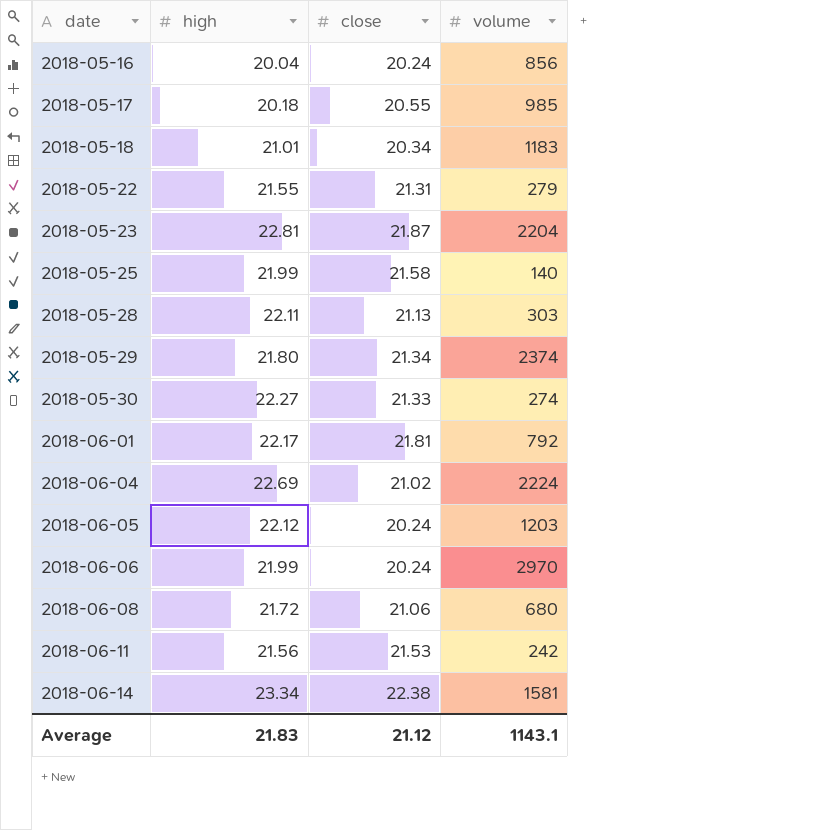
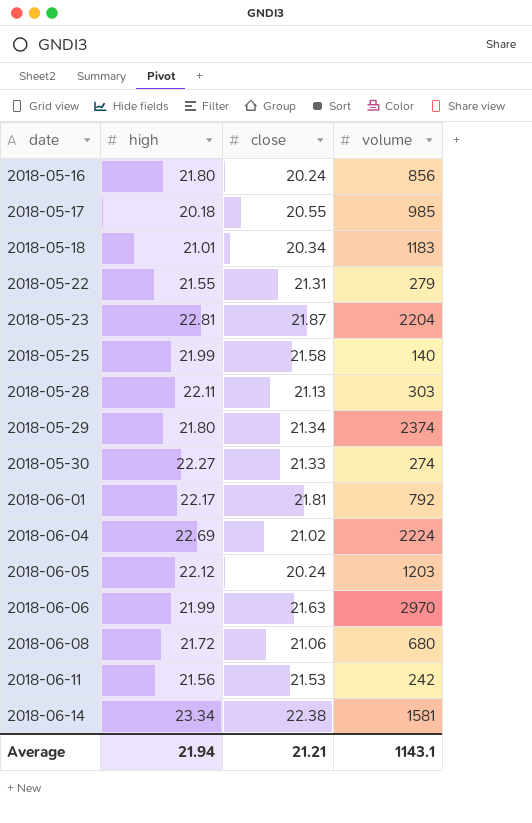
2018-05-16 | high: 20.04 -> 21.80
2018-06-06 | close: 20.24 -> 21.63
Average | high: 21.83 -> 21.94
Average | close: 21.12 -> 21.21

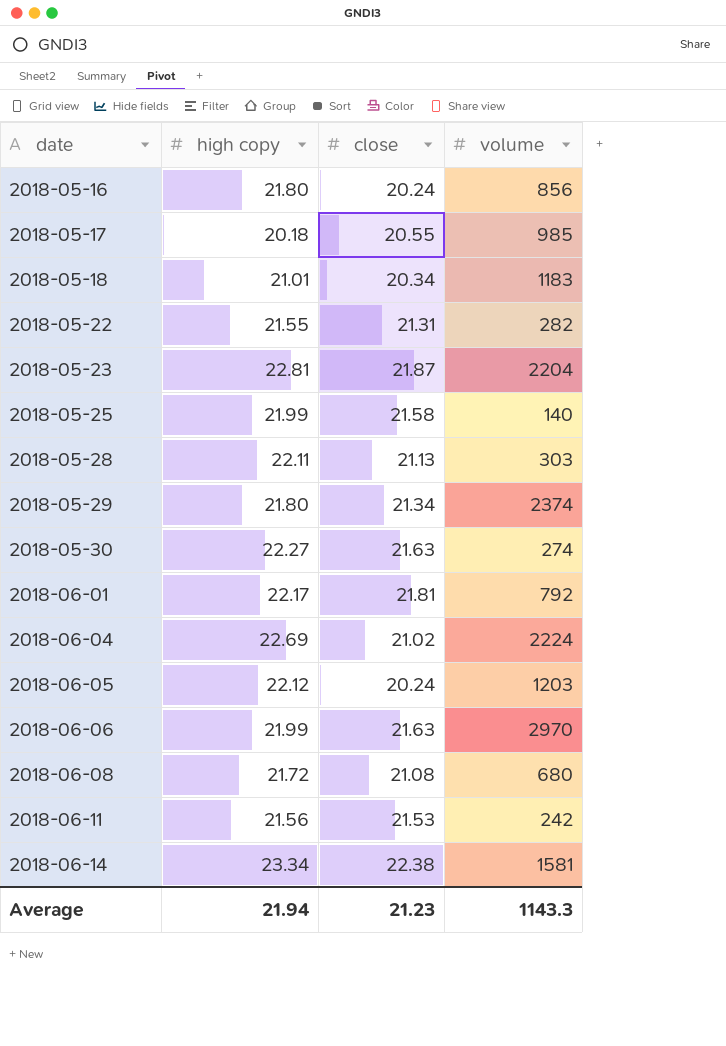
column name: high -> high copy
2018-05-22 | volume: 279 -> 282
2018-05-30 | close: 21.33 -> 21.63
2018-06-08 | close: 21.06 -> 21.08
Average | close: 21.21 -> 21.23
Average | volume: 1143.1 -> 1143.3

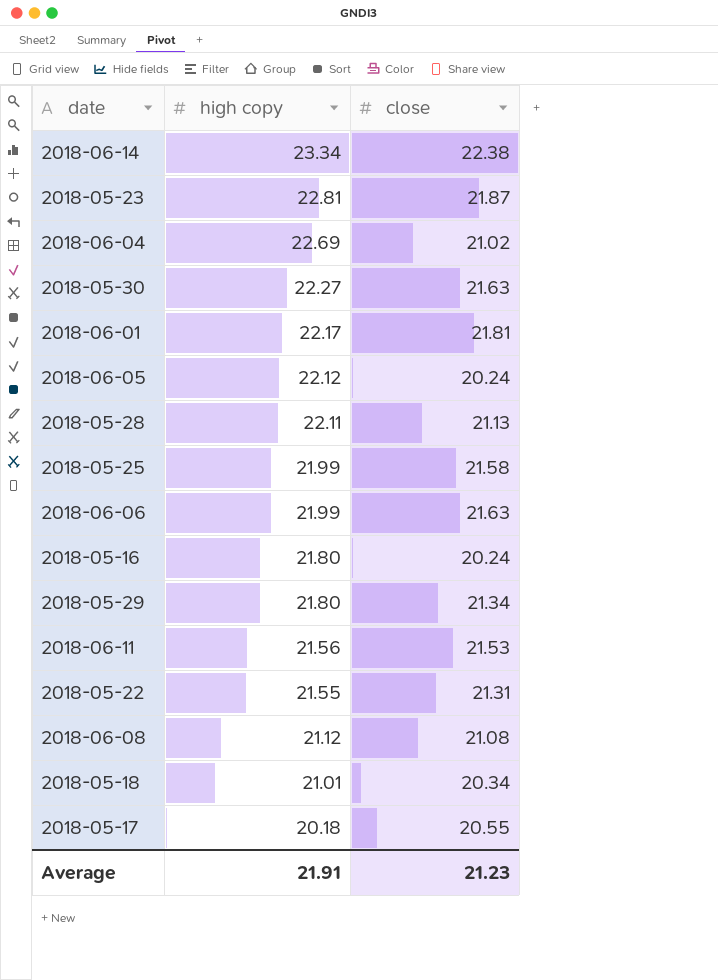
row order: date ascending -> high copy descending
column volume | position: 4 -> none
2018-06-08 | high copy: 21.72 -> 21.12
Average | high copy: 21.94 -> 21.91

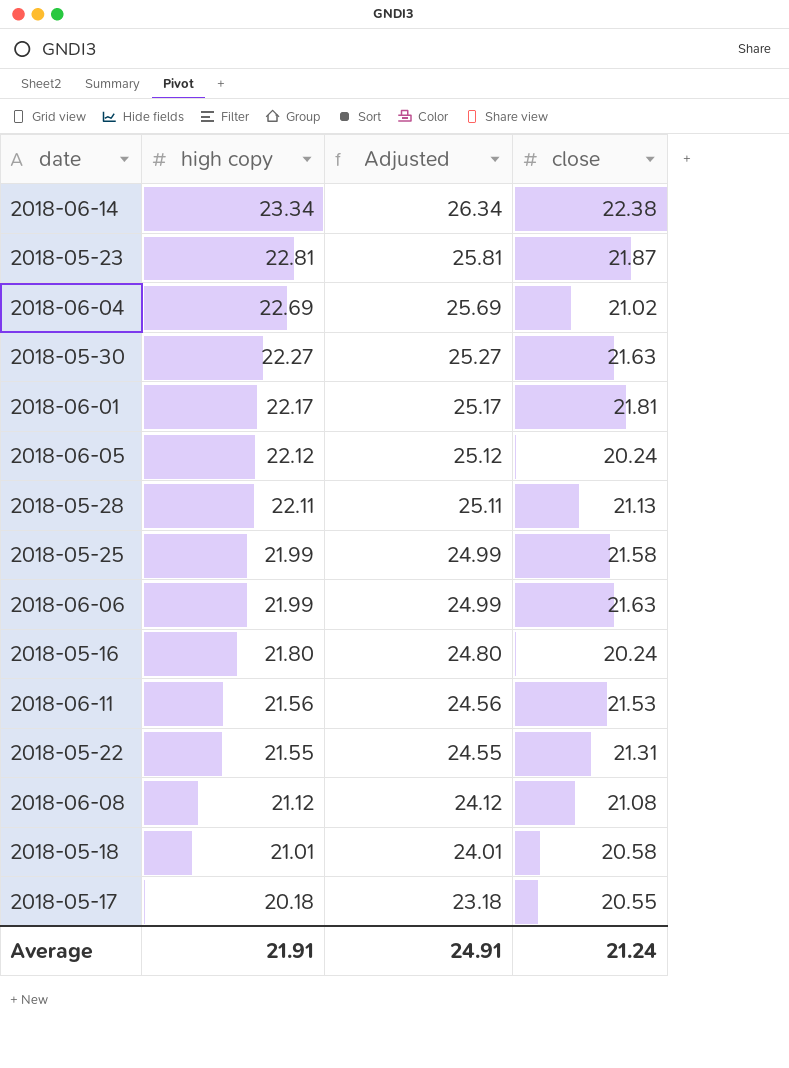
column Adjusted | formula: none -> [high copy] + 3
row 2018-05-29: 21.80 | 21.34 -> none
2018-05-18 | close: 20.34 -> 20.58
Average | close: 21.23 -> 21.24

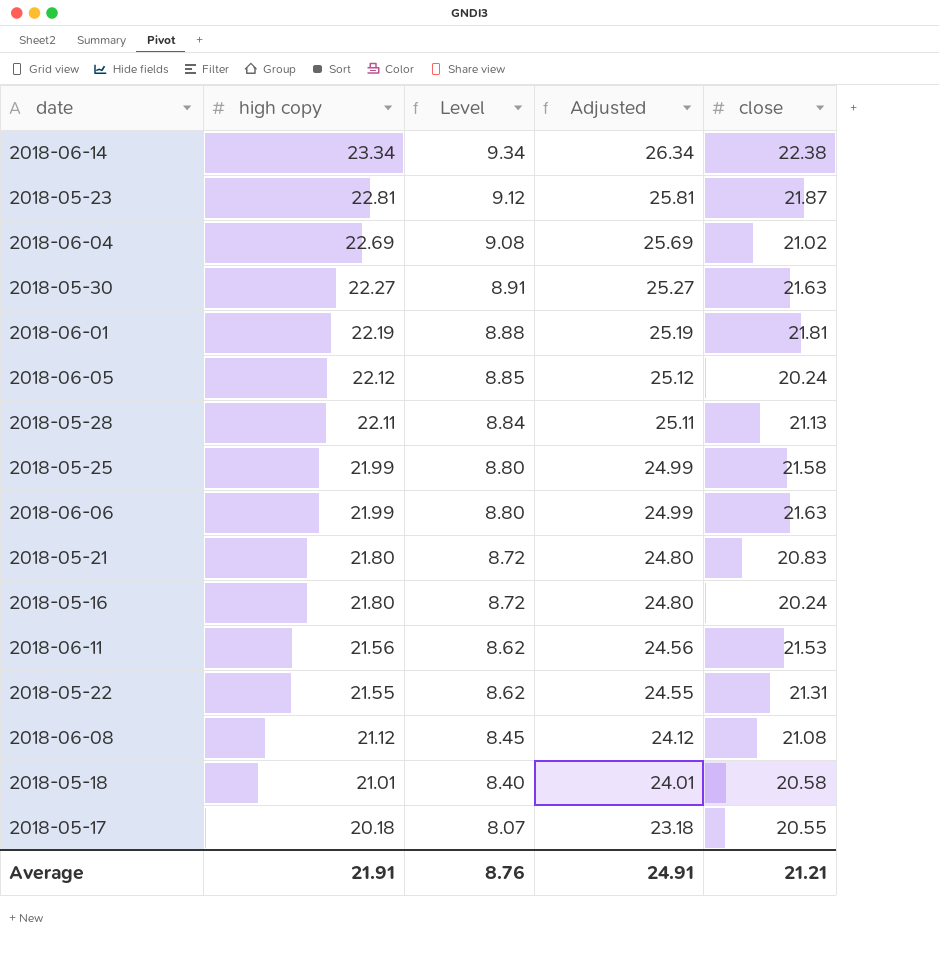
column Level | formula: none -> [high copy] * 0.4
2018-06-01 | high copy: 22.17 -> 22.19
2018-06-01 | Adjusted: 25.17 -> 25.19
row 2018-05-21: none -> 21.80 | 8.72 | 24.80 | 20.83
Average | close: 21.24 -> 21.21

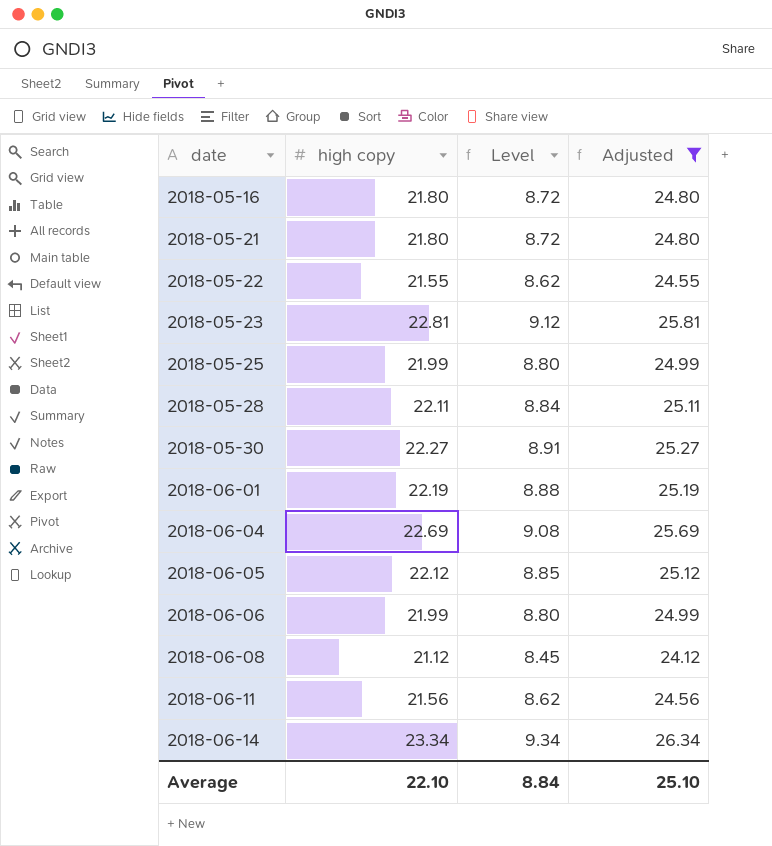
filter: none -> Adjusted >= 24.12
row order: high copy descending -> date ascending
column close | position: 5 -> none
Average | high copy: 21.91 -> 22.10
Average | Level: 8.76 -> 8.84
Average | Adjusted: 24.91 -> 25.10

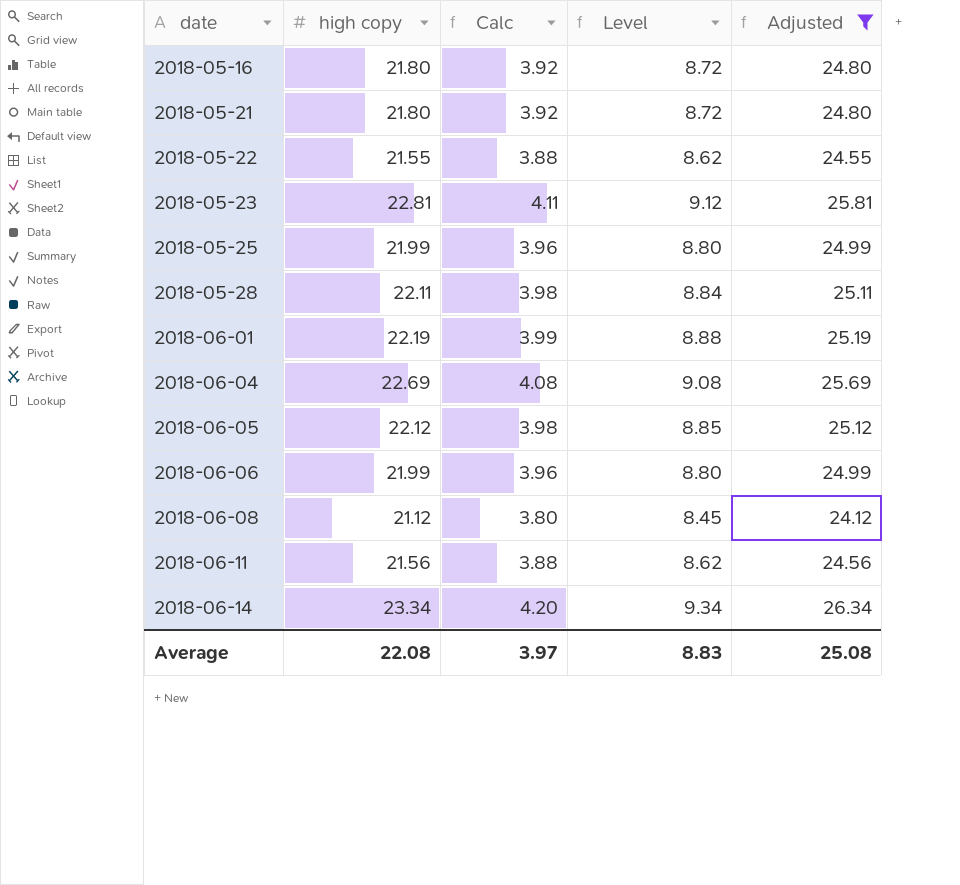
column Calc | formula: none -> [high copy] * 0.18
row 2018-05-30: 22.27 | 8.91 | 25.27 -> none
Average | high copy: 22.10 -> 22.08
Average | Level: 8.84 -> 8.83
Average | Adjusted: 25.10 -> 25.08

